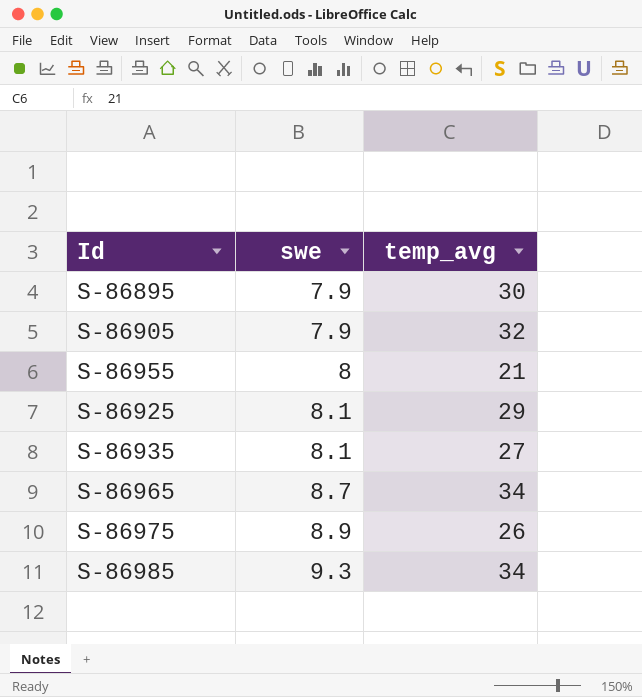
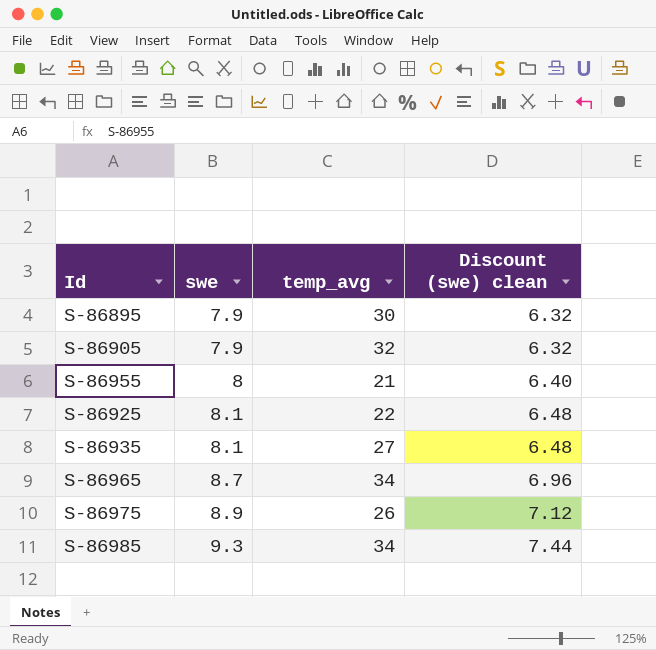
column Discount (swe) clean | formula: none -> [swe] * 0.8
S-86925 | temp_avg: 29 -> 22

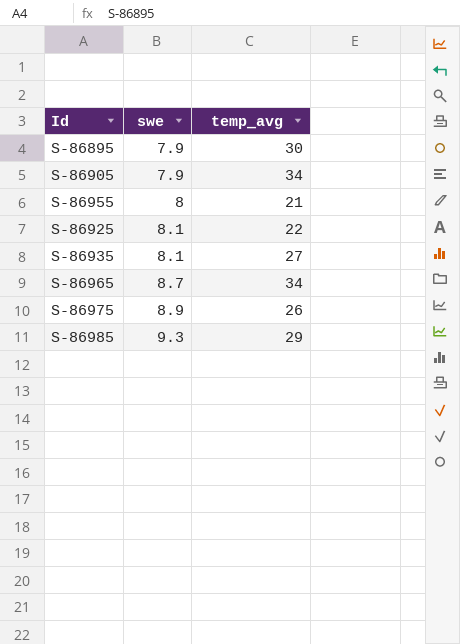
column Discount (swe) clean | formula: [swe] * 0.8 -> none
S-86905 | temp_avg: 32 -> 34
S-86985 | temp_avg: 34 -> 29

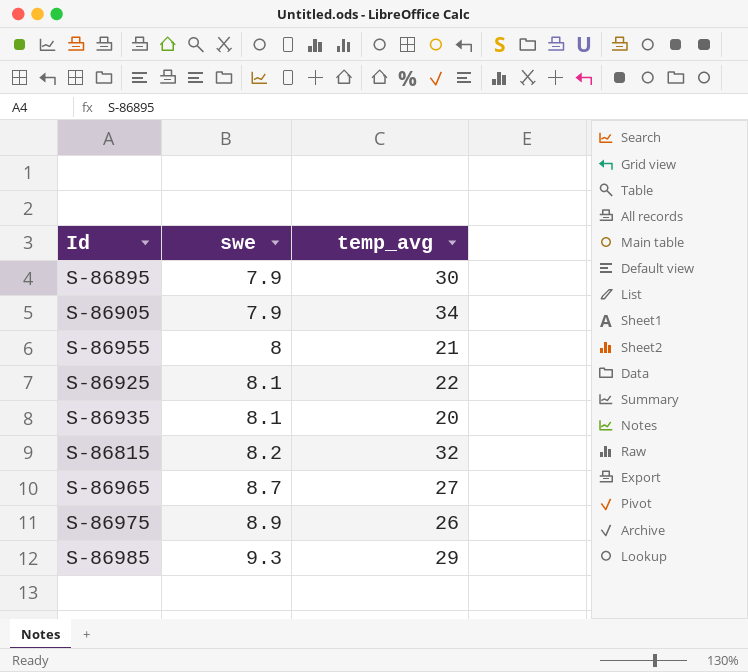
S-86935 | temp_avg: 27 -> 20
row S-86815: none -> 8.2 | 32
S-86965 | temp_avg: 34 -> 27

